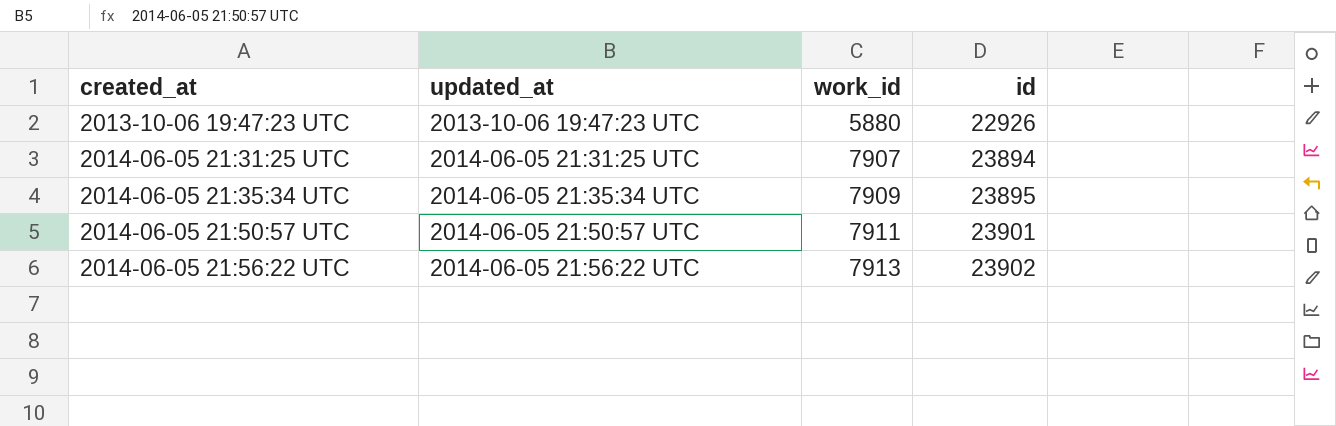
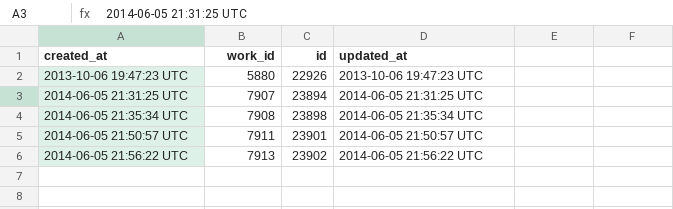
column updated_at | position: 2 -> 4
2014-06-05 21:35:34 UTC | work_id: 7909 -> 7908
2014-06-05 21:35:34 UTC | id: 23895 -> 23898

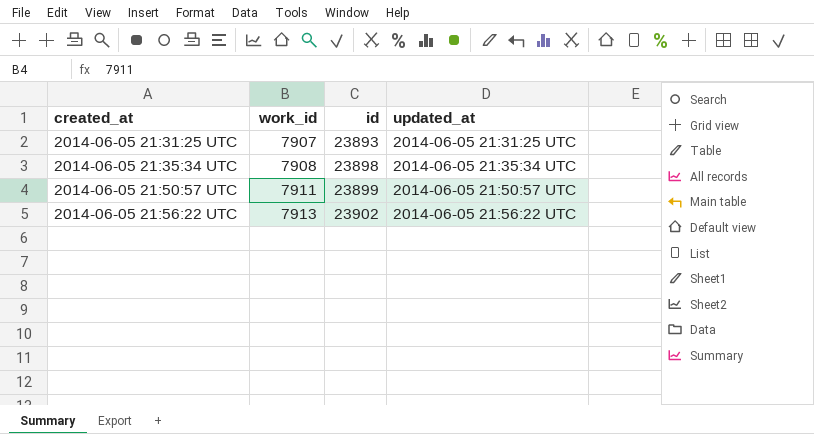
row 2013-10-06 19:47:23 UTC: 5880 | 22926 | 2013-10-06 19:47:23 UTC -> none
2014-06-05 21:31:25 UTC | id: 23894 -> 23893
2014-06-05 21:50:57 UTC | id: 23901 -> 23899

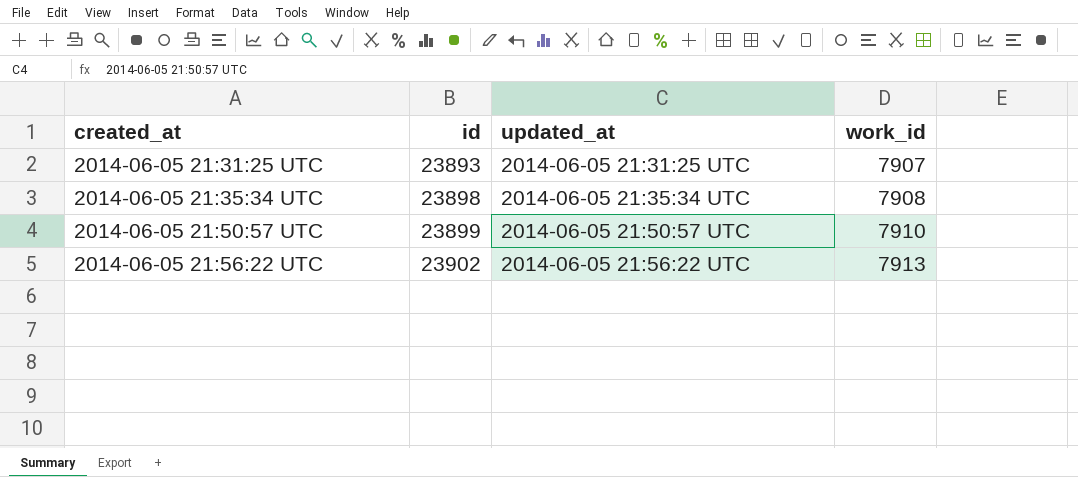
column work_id | position: 2 -> 4
2014-06-05 21:50:57 UTC | work_id: 7911 -> 7910

